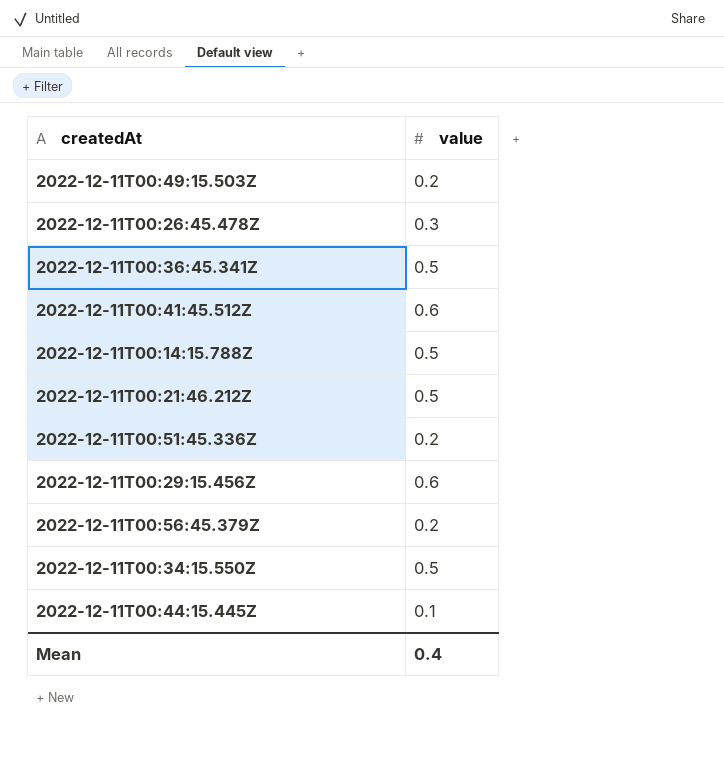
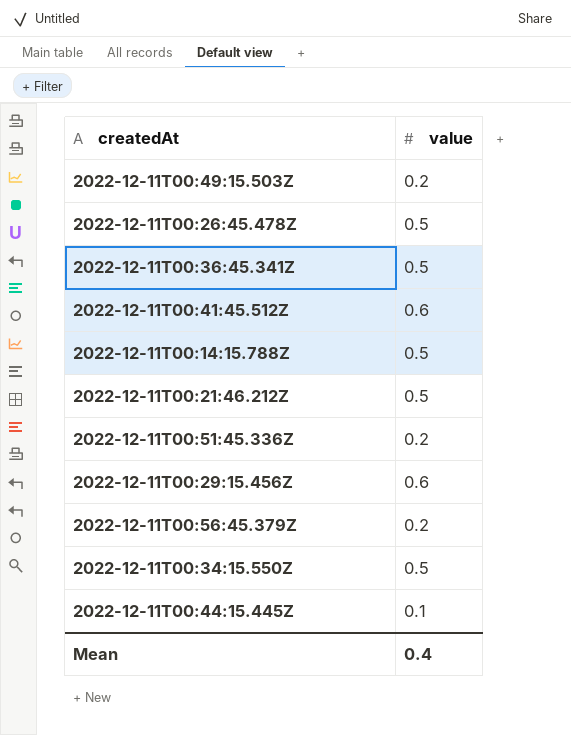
2022-12-11T00:26:45.478Z | value: 0.3 -> 0.5

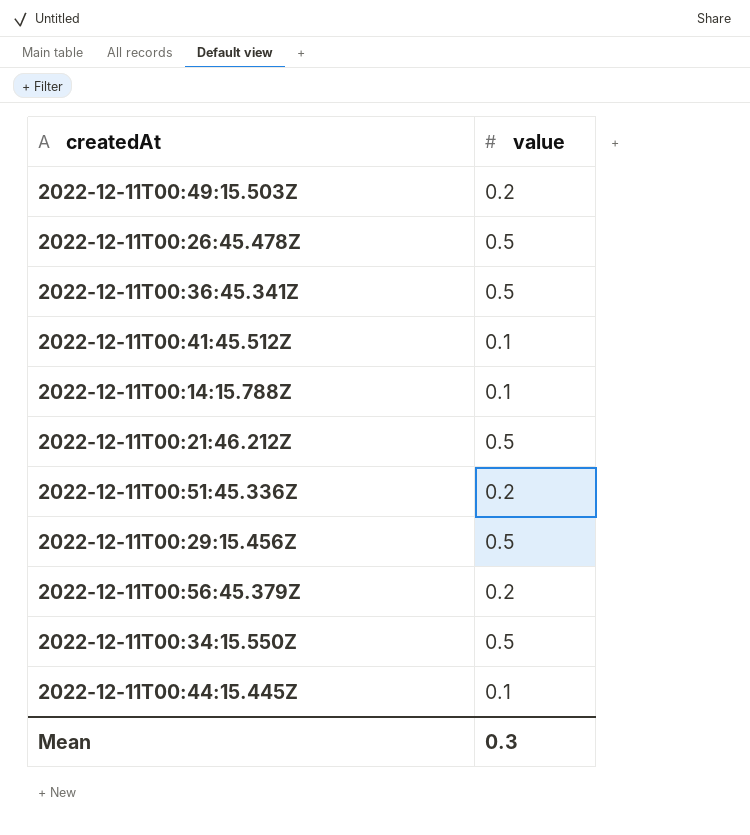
2022-12-11T00:41:45.512Z | value: 0.6 -> 0.1
2022-12-11T00:14:15.788Z | value: 0.5 -> 0.1
2022-12-11T00:29:15.456Z | value: 0.6 -> 0.5
Mean | value: 0.4 -> 0.3

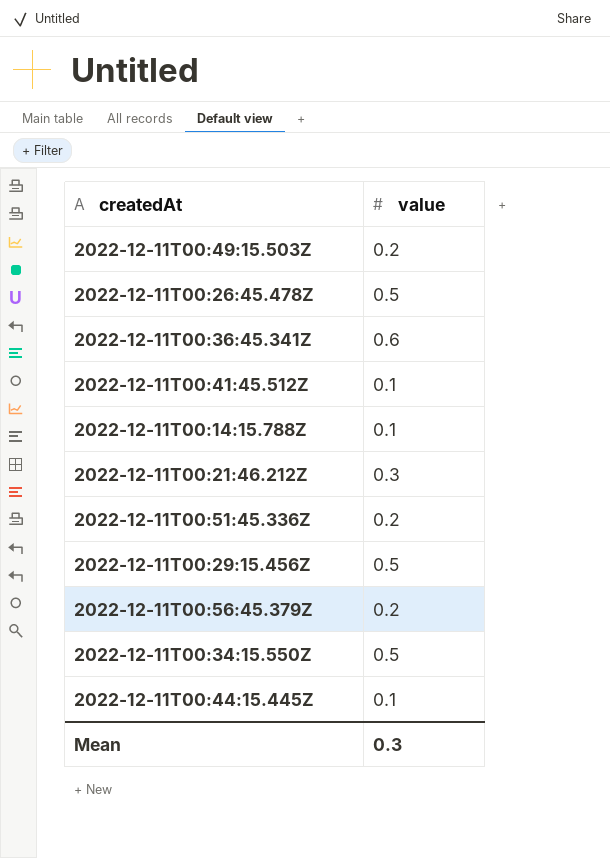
2022-12-11T00:36:45.341Z | value: 0.5 -> 0.6
2022-12-11T00:21:46.212Z | value: 0.5 -> 0.3

